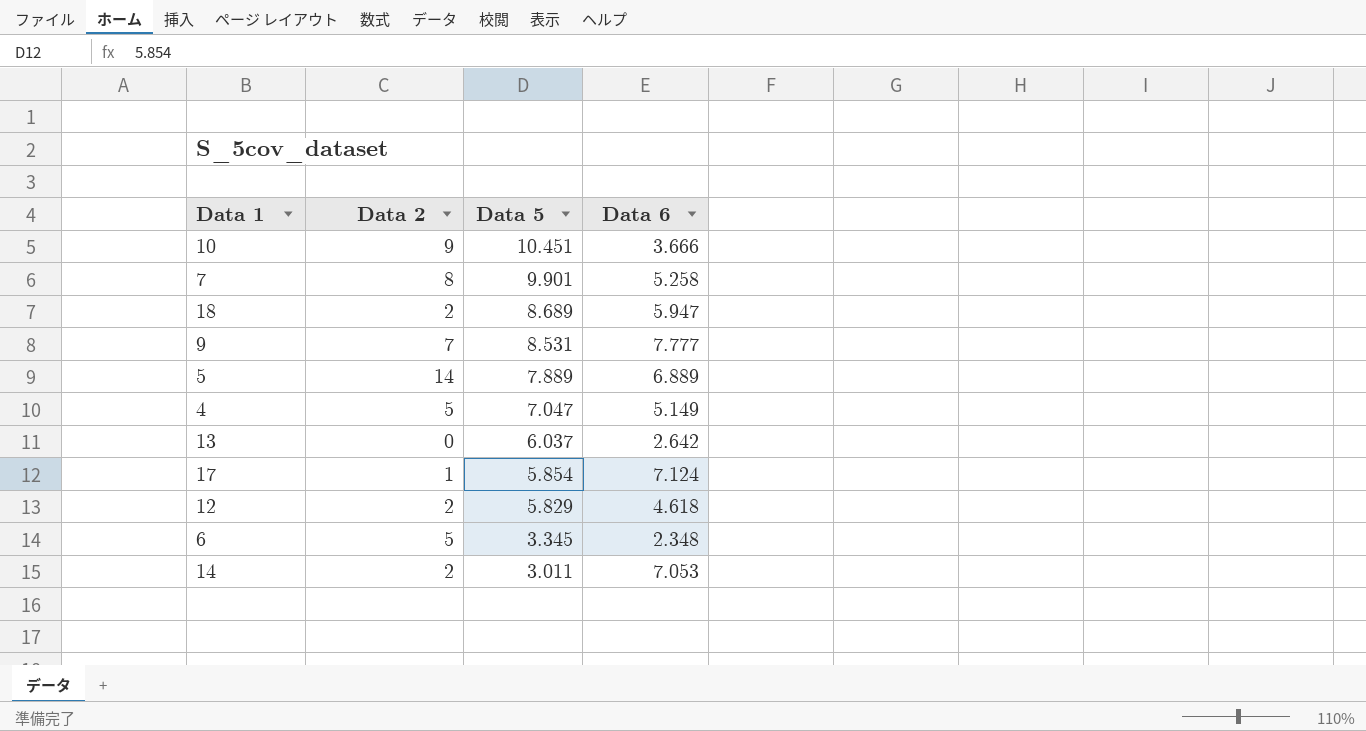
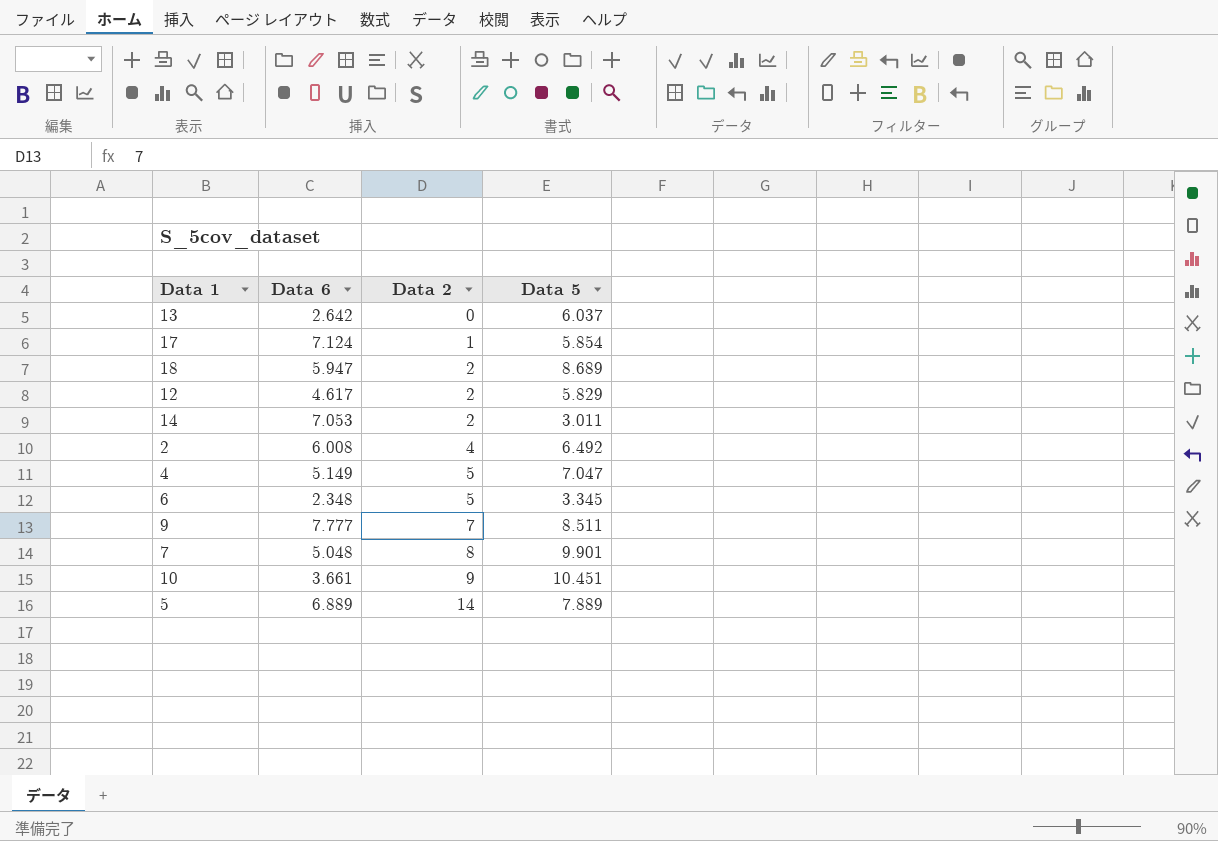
row order: Data 5 descending -> Data 2 ascending
column Data 6 | position: 4 -> 2
12 | Data 6: 4.618 -> 4.617
row 2: none -> 6.008 | 4 | 6.492
9 | Data 5: 8.531 -> 8.511
7 | Data 6: 5.258 -> 5.048
10 | Data 6: 3.666 -> 3.661

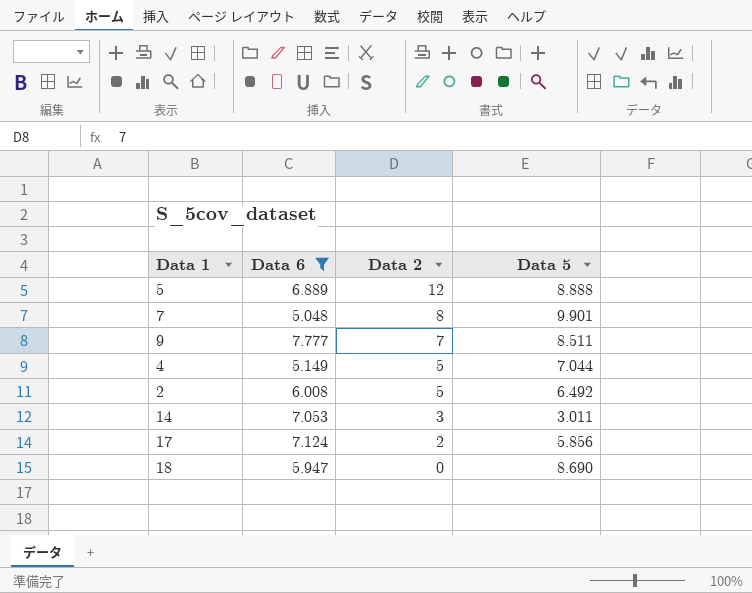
filter: none -> Data 6 >= 5.048
row order: Data 2 ascending -> Data 2 descending
5 | Data 2: 14 -> 12
5 | Data 5: 7.889 -> 8.888
4 | Data 5: 7.047 -> 7.044
2 | Data 2: 4 -> 5
14 | Data 2: 2 -> 3
17 | Data 2: 1 -> 2
17 | Data 5: 5.854 -> 5.856
18 | Data 2: 2 -> 0
18 | Data 5: 8.689 -> 8.690

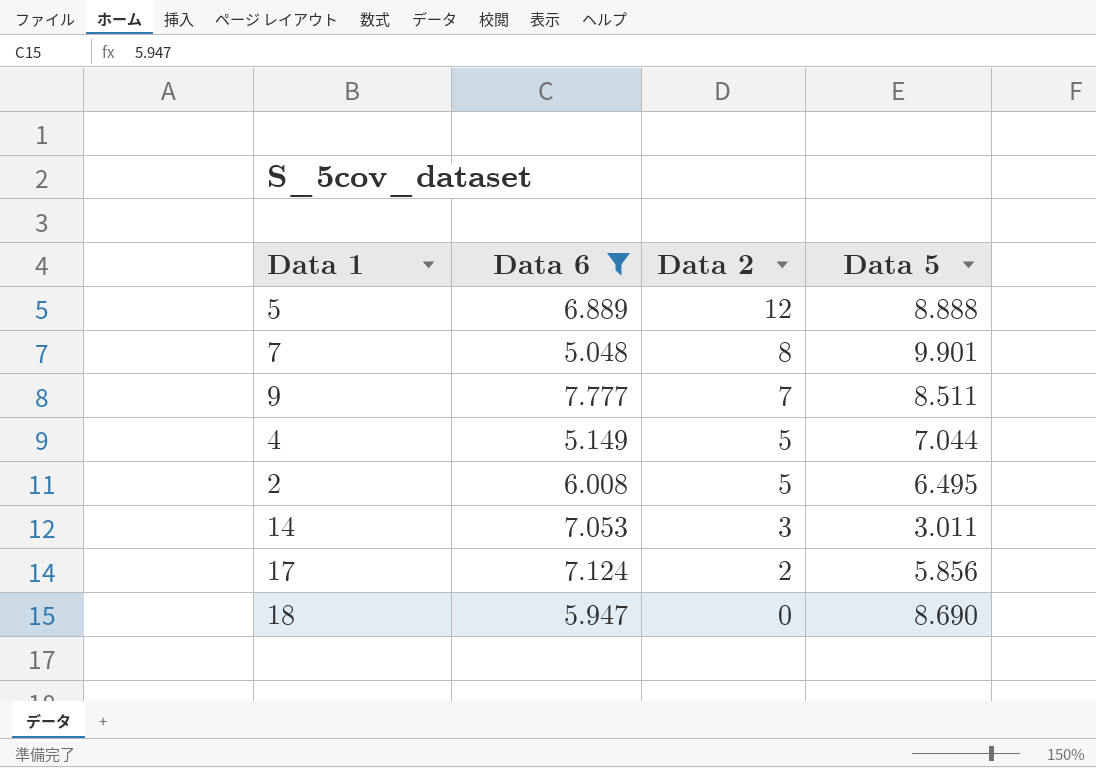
2 | Data 5: 6.492 -> 6.495

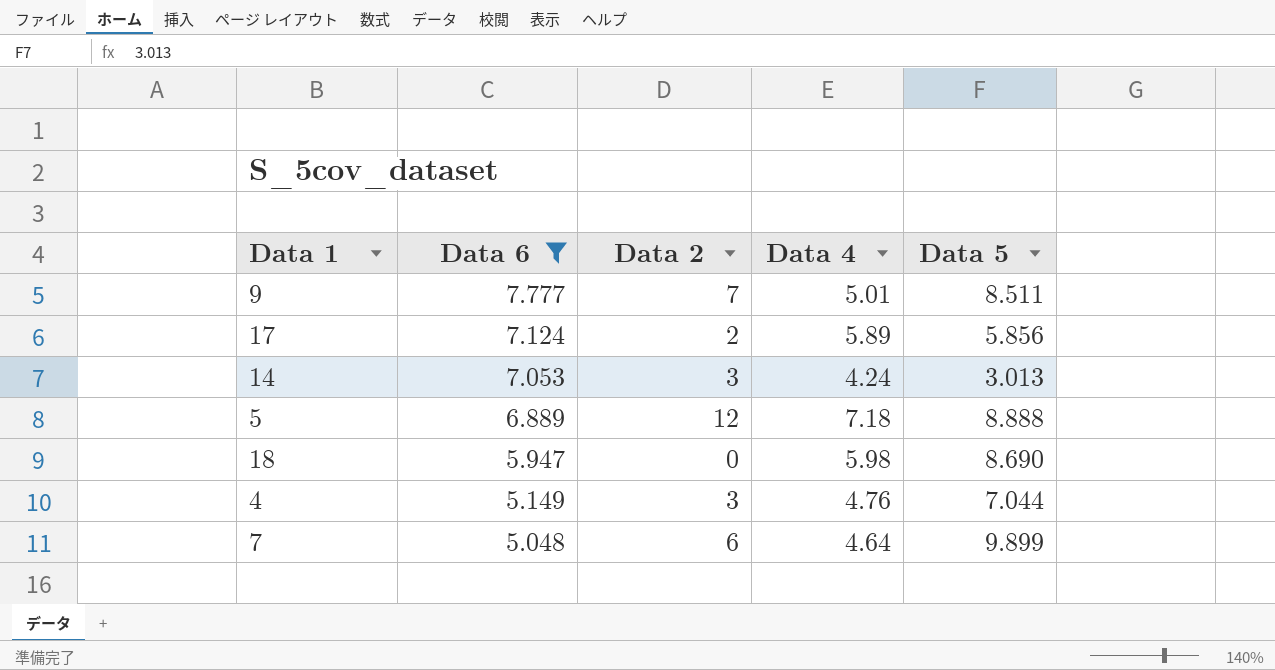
row order: Data 2 descending -> Data 6 descending
column Data 4 | position: none -> 4
row 2: 6.008 | 5 | 6.495 -> none
14 | Data 5: 3.011 -> 3.013
4 | Data 2: 5 -> 3
7 | Data 2: 8 -> 6
7 | Data 5: 9.901 -> 9.899

